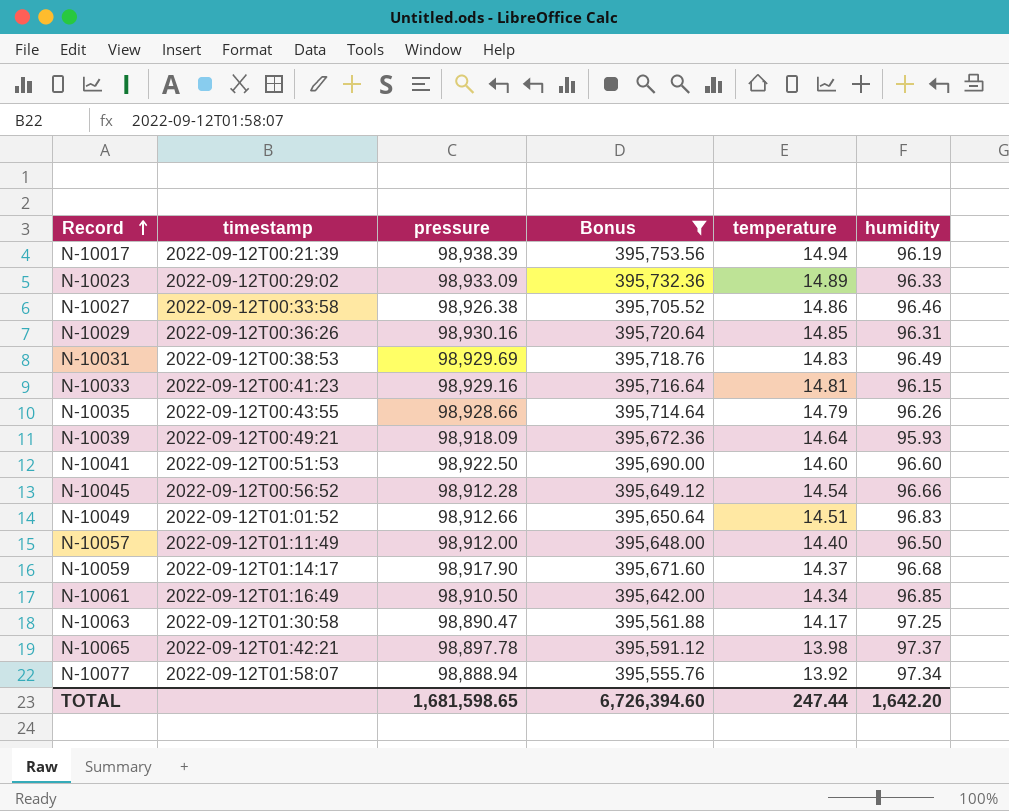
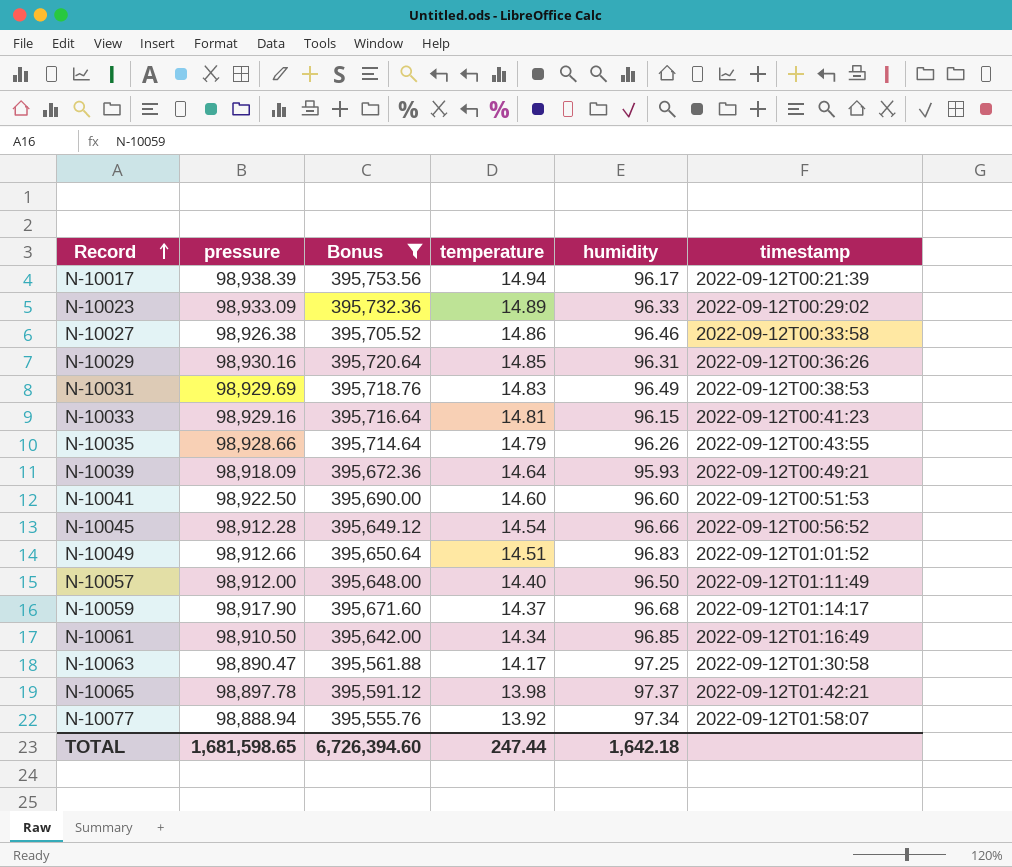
column timestamp | position: 2 -> 6
N-10017 | humidity: 96.19 -> 96.17
TOTAL | humidity: 1,642.20 -> 1,642.18

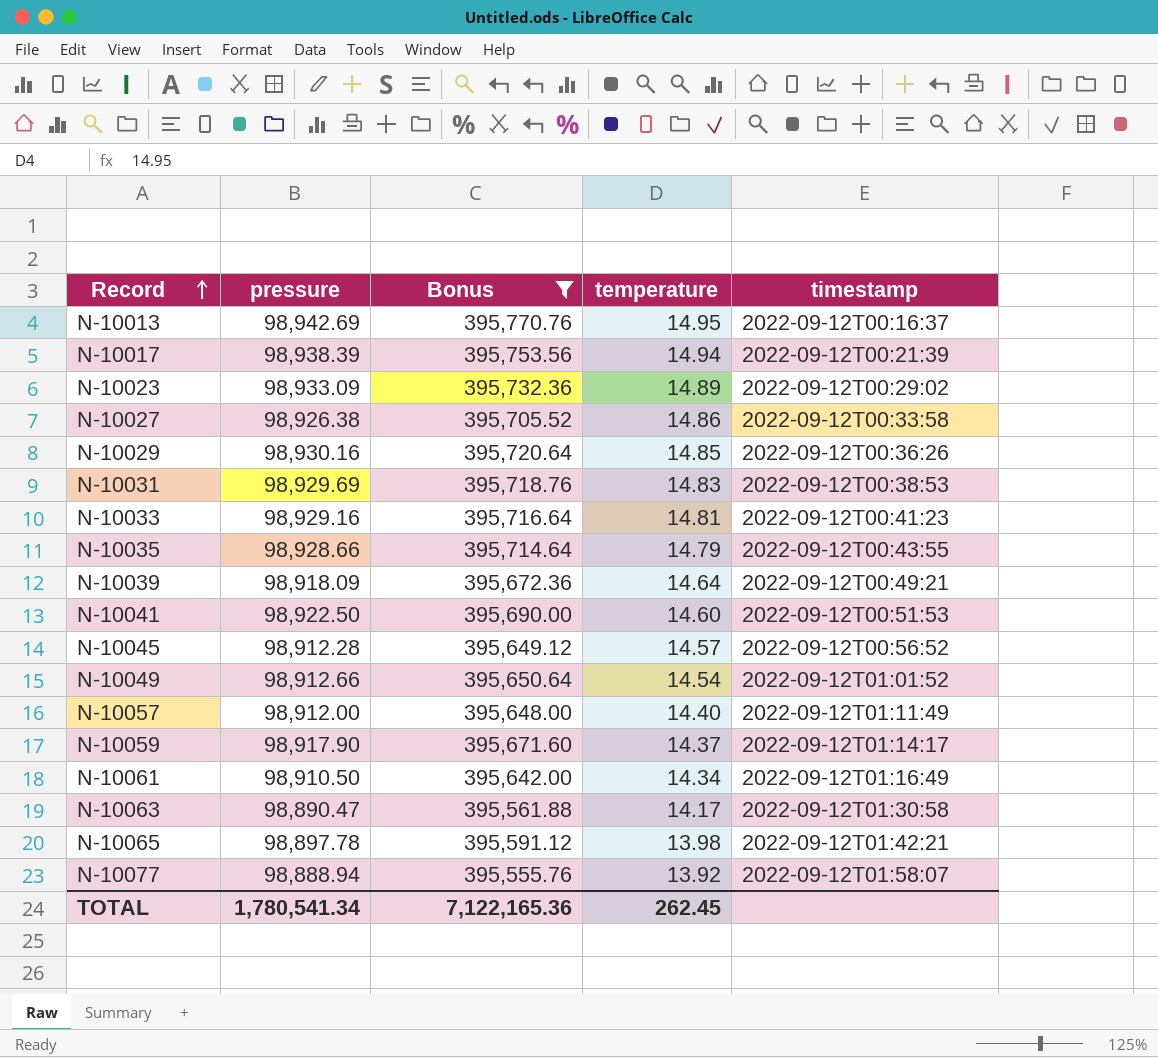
column humidity | position: 5 -> none
row N-10013: none -> 98,942.69 | 395,770.76 | 14.95 | 2022-09-12T00:16:37
N-10045 | temperature: 14.54 -> 14.57
N-10049 | temperature: 14.51 -> 14.54
TOTAL | pressure: 1,681,598.65 -> 1,780,541.34
TOTAL | Bonus: 6,726,394.60 -> 7,122,165.36
TOTAL | temperature: 247.44 -> 262.45

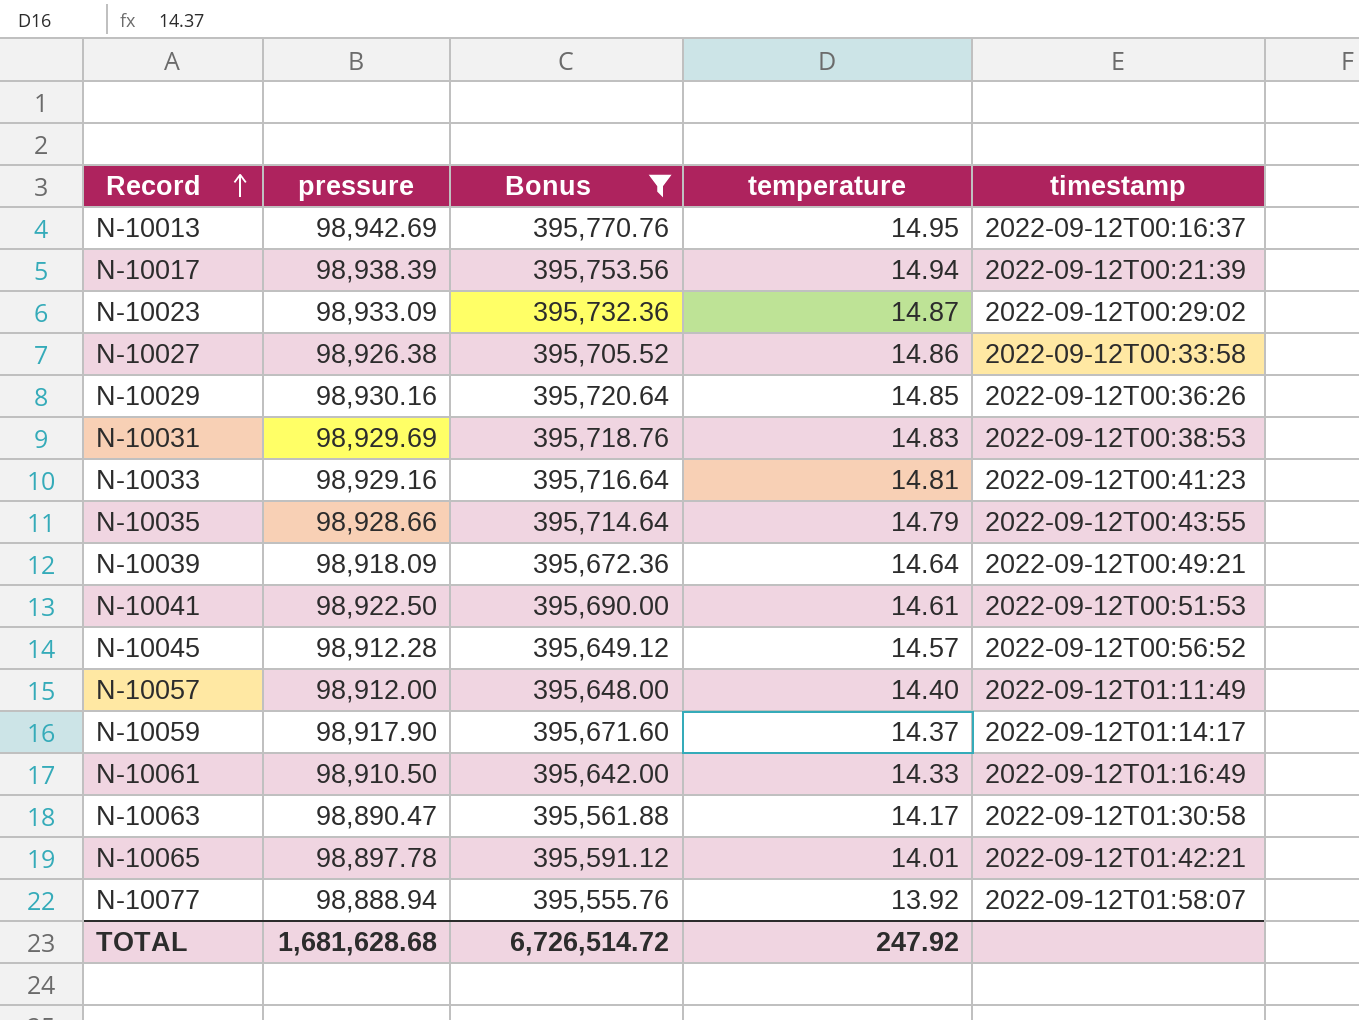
row N-10049: 98,912.66 | 395,650.64 | 14.54 | 2022-09-12T01:01:52 -> none
N-10023 | temperature: 14.89 -> 14.87
N-10041 | temperature: 14.60 -> 14.61
N-10061 | temperature: 14.34 -> 14.33
N-10065 | temperature: 13.98 -> 14.01
TOTAL | pressure: 1,780,541.34 -> 1,681,628.68
TOTAL | Bonus: 7,122,165.36 -> 6,726,514.72
TOTAL | temperature: 262.45 -> 247.92

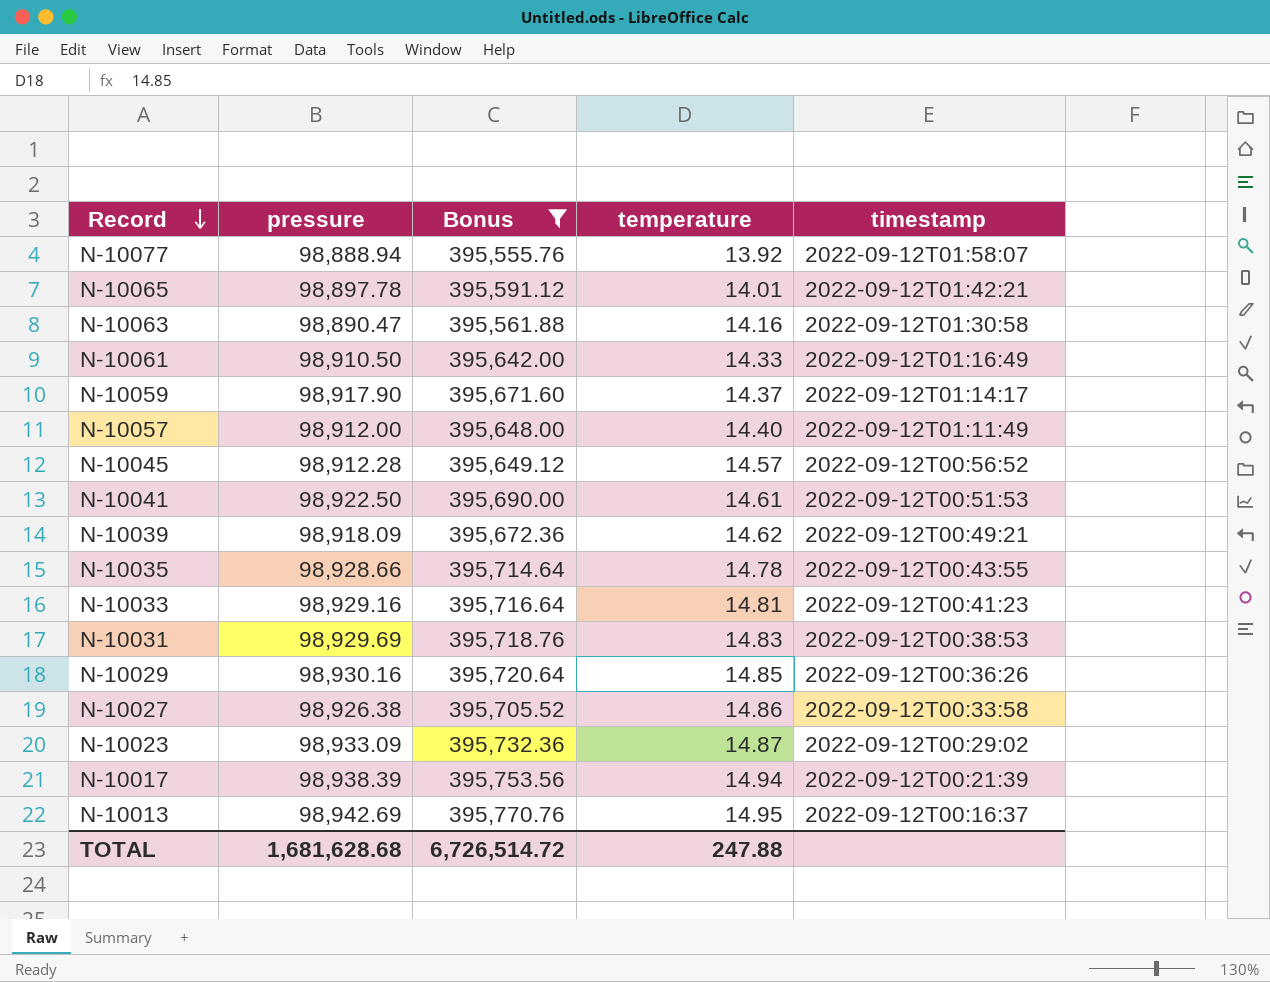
row order: Record ascending -> Record descending
N-10063 | temperature: 14.17 -> 14.16
N-10039 | temperature: 14.64 -> 14.62
N-10035 | temperature: 14.79 -> 14.78
TOTAL | temperature: 247.92 -> 247.88

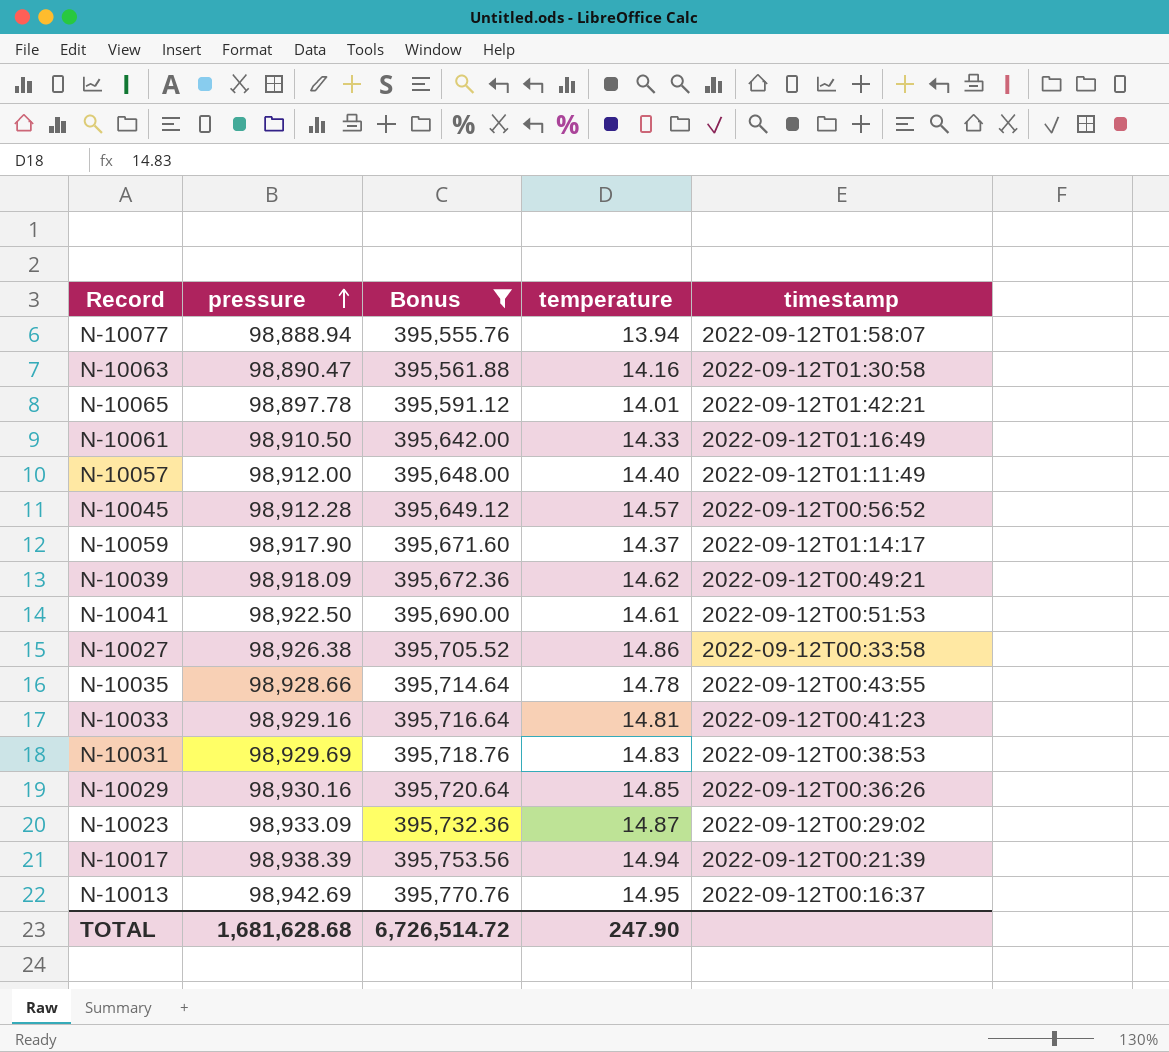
row order: Record descending -> pressure ascending
N-10077 | temperature: 13.92 -> 13.94
TOTAL | temperature: 247.88 -> 247.90

